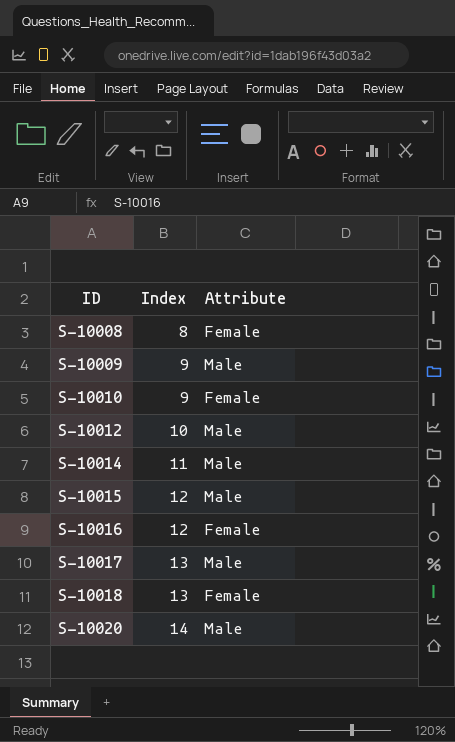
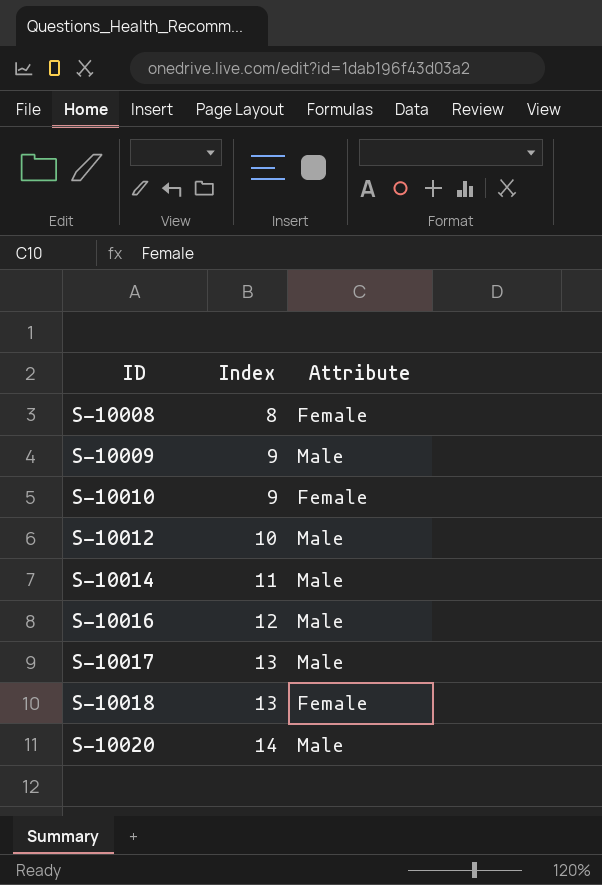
row S-10015: 12 | Male -> none
S-10016 | Attribute: Female -> Male

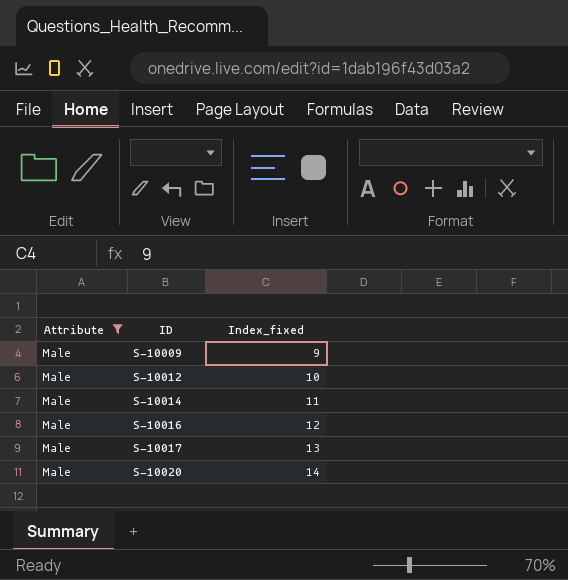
filter: none -> Attribute = Male
column Attribute | position: 3 -> 1
column name: Index -> Index_fixed

